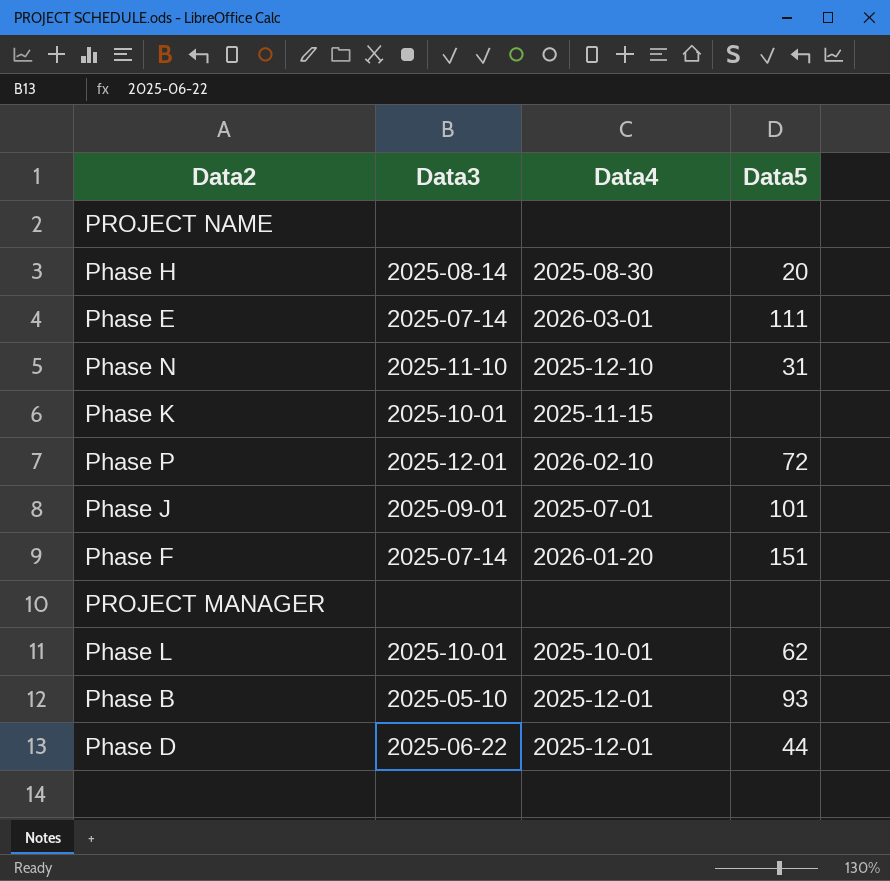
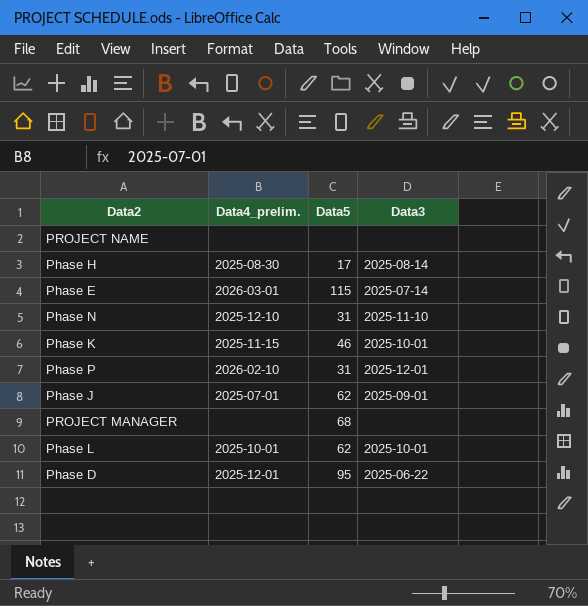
column name: Data4 -> Data4_prelim.
column Data3 | position: 2 -> 4
row Phase F: 2025-07-14 | 2026-01-20 | 151 -> none
row Phase B: 2025-05-10 | 2025-12-01 | 93 -> none
Phase H | Data5: 20 -> 17
Phase E | Data5: 111 -> 115
Phase K | Data5: none -> 46
Phase P | Data5: 72 -> 31
Phase J | Data5: 101 -> 62
PROJECT MANAGER | Data5: none -> 68
Phase D | Data5: 44 -> 95

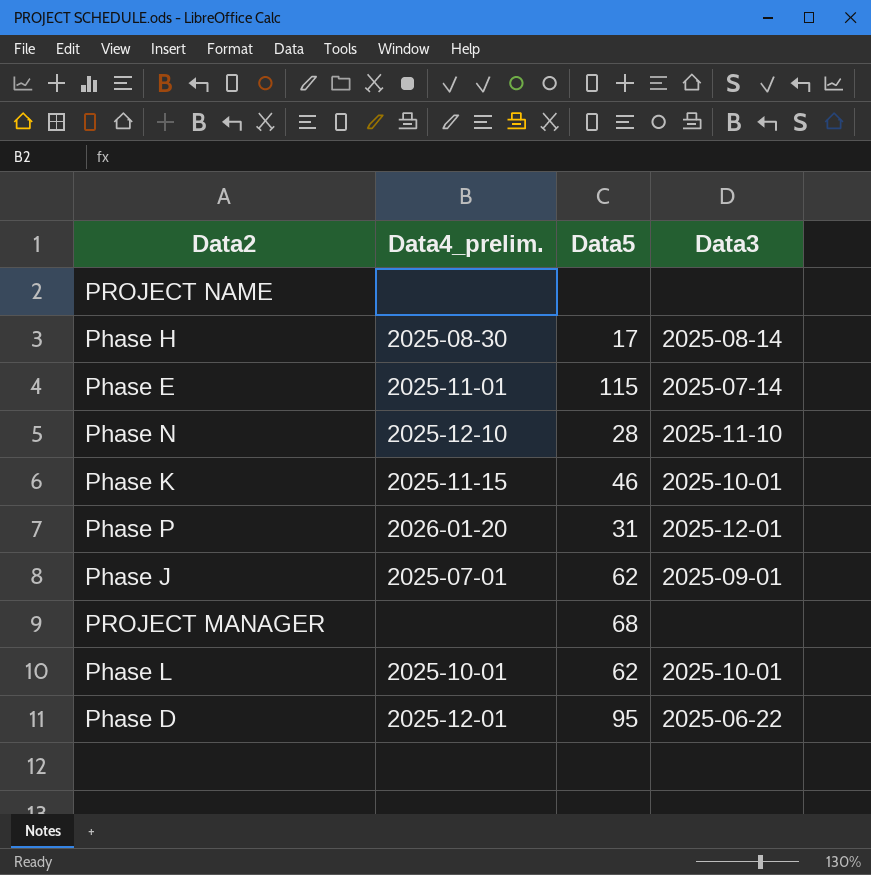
Phase E | Data4_prelim.: 2026-03-01 -> 2025-11-01
Phase N | Data5: 31 -> 28
Phase P | Data4_prelim.: 2026-02-10 -> 2026-01-20

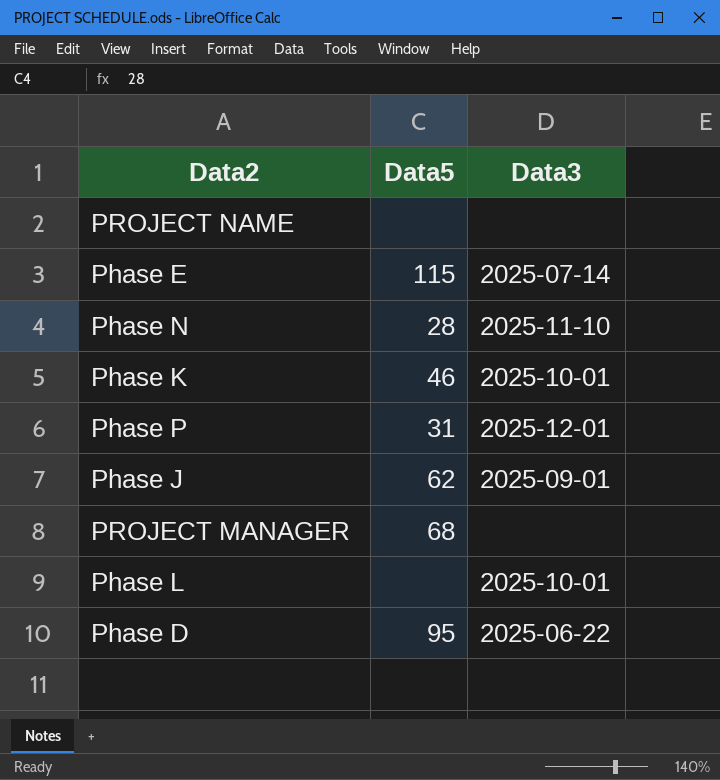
column Data4_prelim. | position: 2 -> none
row Phase H: 2025-08-30 | 17 | 2025-08-14 -> none
Phase L | Data5: 62 -> none

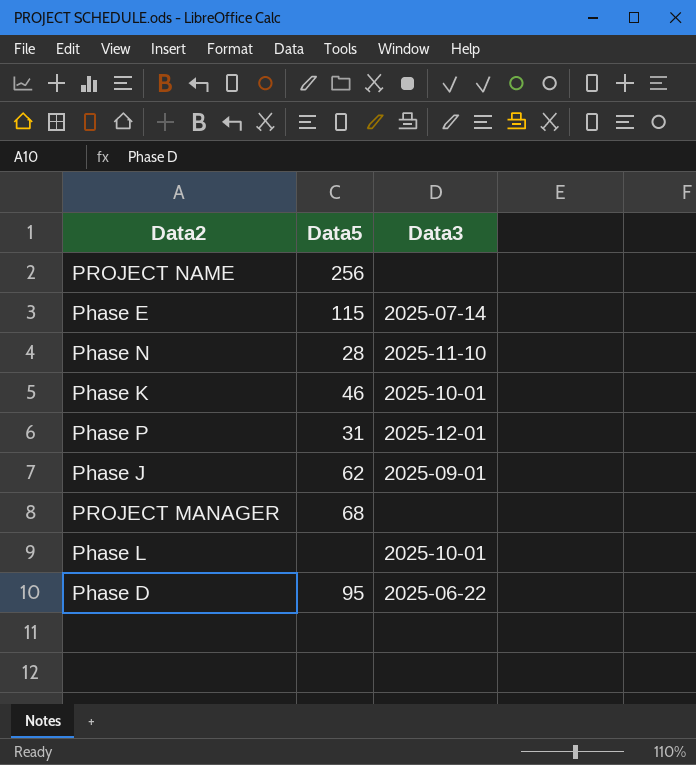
PROJECT NAME | Data5: none -> 256

